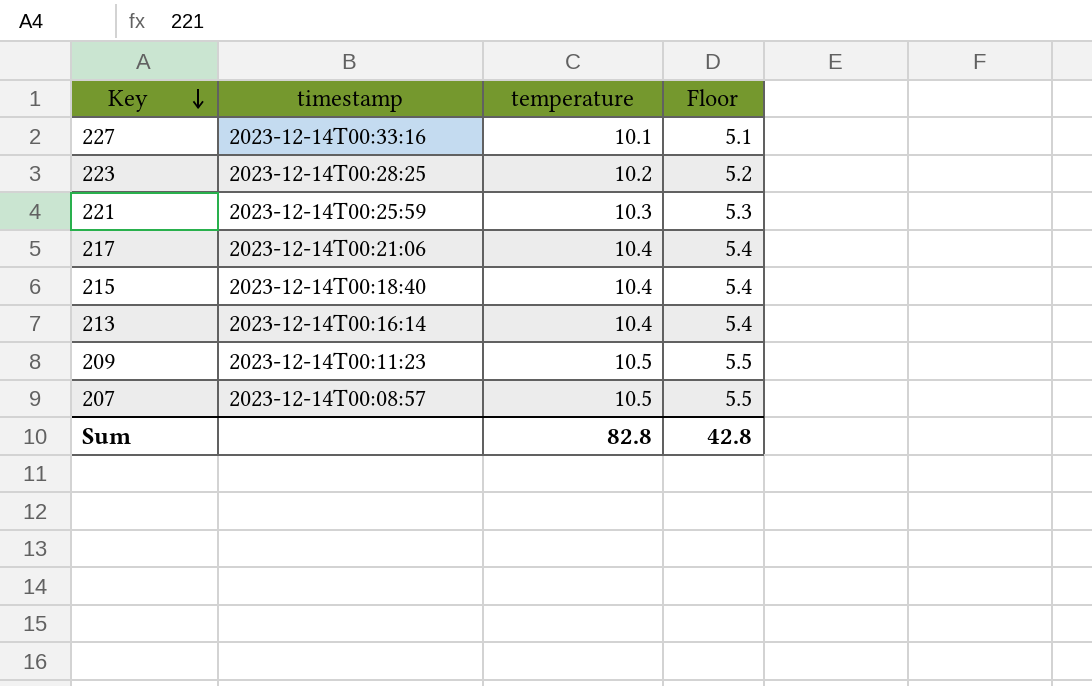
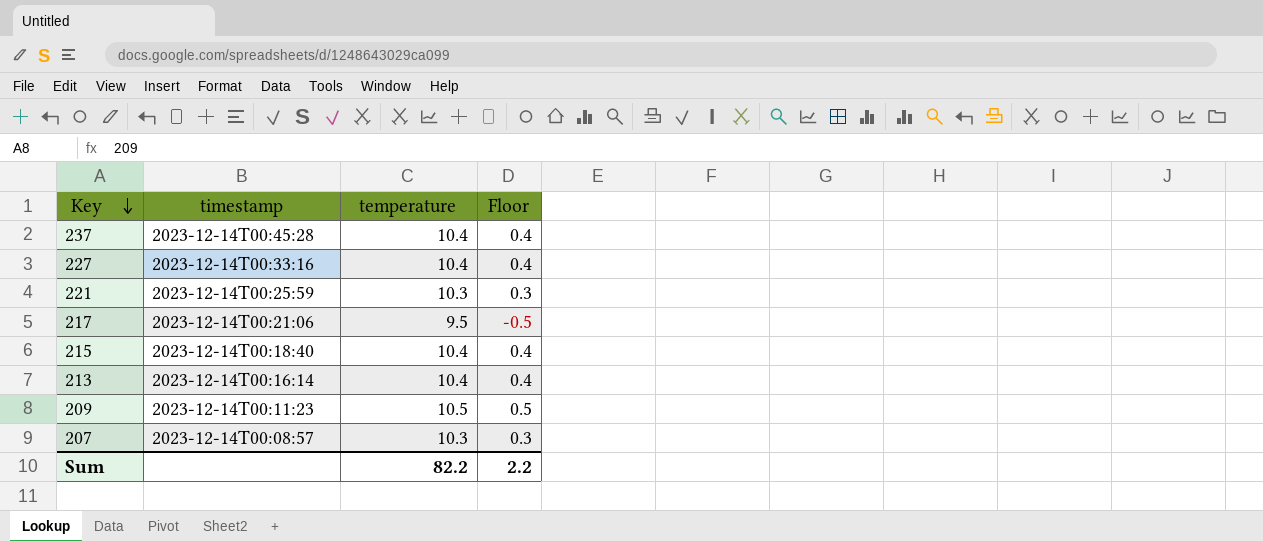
column Floor | formula: [temperature] - 5 -> [temperature] - 10
row 223: 2023-12-14T00:28:25 | 10.2 | 5.2 -> none
row 237: none -> 2023-12-14T00:45:28 | 10.4 | 0.4
227 | temperature: 10.1 -> 10.4
217 | temperature: 10.4 -> 9.5
207 | temperature: 10.5 -> 10.3
Sum | temperature: 82.8 -> 82.2
Sum | Floor: 42.8 -> 2.2

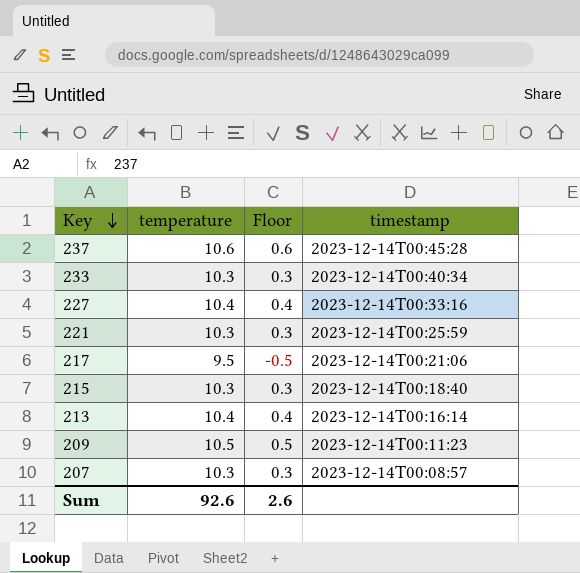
column timestamp | position: 2 -> 4
237 | temperature: 10.4 -> 10.6
237 | Floor: 0.4 -> 0.6
row 233: none -> 10.3 | 0.3 | 2023-12-14T00:40:34
215 | temperature: 10.4 -> 10.3
215 | Floor: 0.4 -> 0.3
Sum | temperature: 82.2 -> 92.6
Sum | Floor: 2.2 -> 2.6

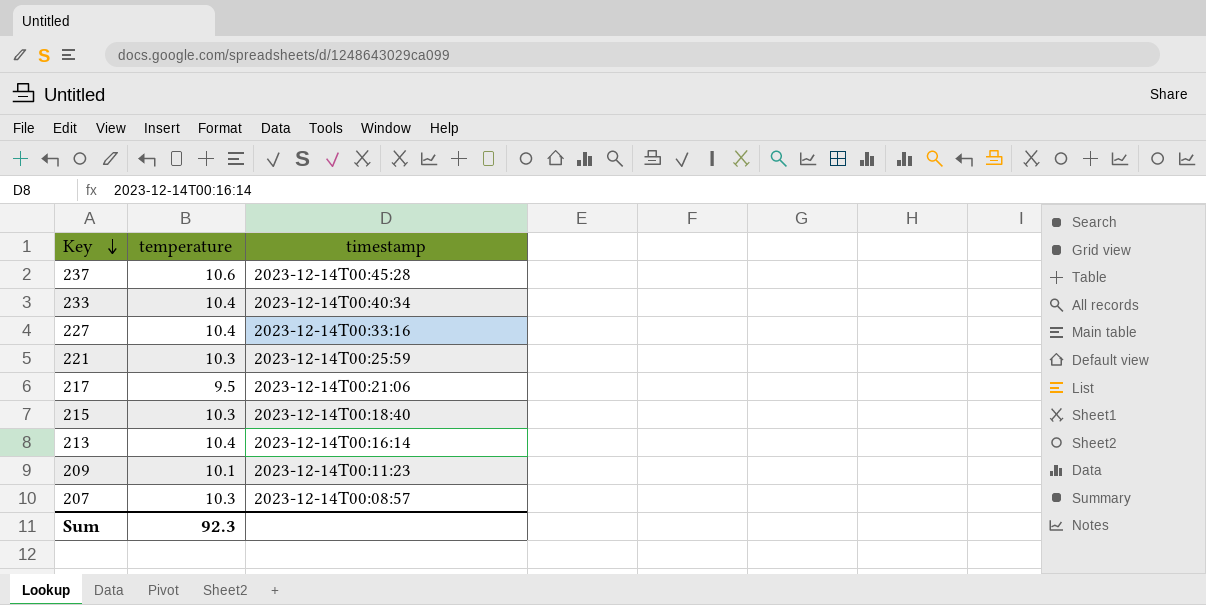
column Floor | formula: [temperature] - 10 -> none
233 | temperature: 10.3 -> 10.4
209 | temperature: 10.5 -> 10.1
Sum | temperature: 92.6 -> 92.3

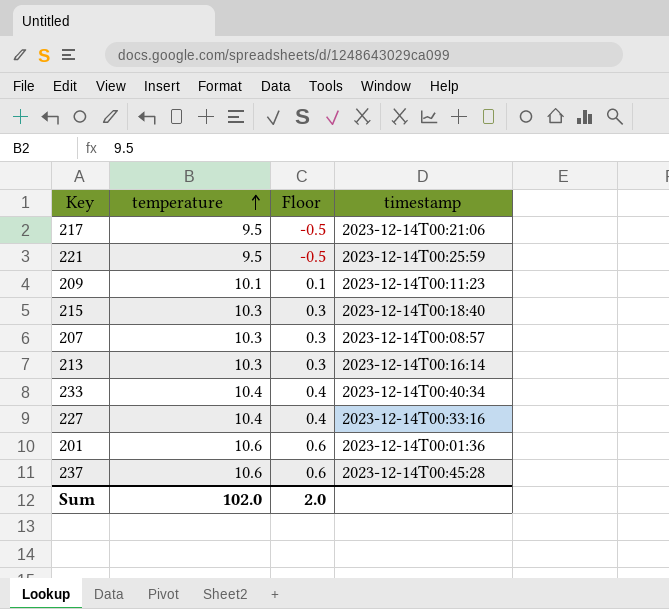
row order: Key descending -> temperature ascending
column Floor | formula: none -> [temperature] - 10
221 | temperature: 10.3 -> 9.5
213 | temperature: 10.4 -> 10.3
row 201: none -> 10.6 | 0.6 | 2023-12-14T00:01:36
Sum | temperature: 92.3 -> 102.0

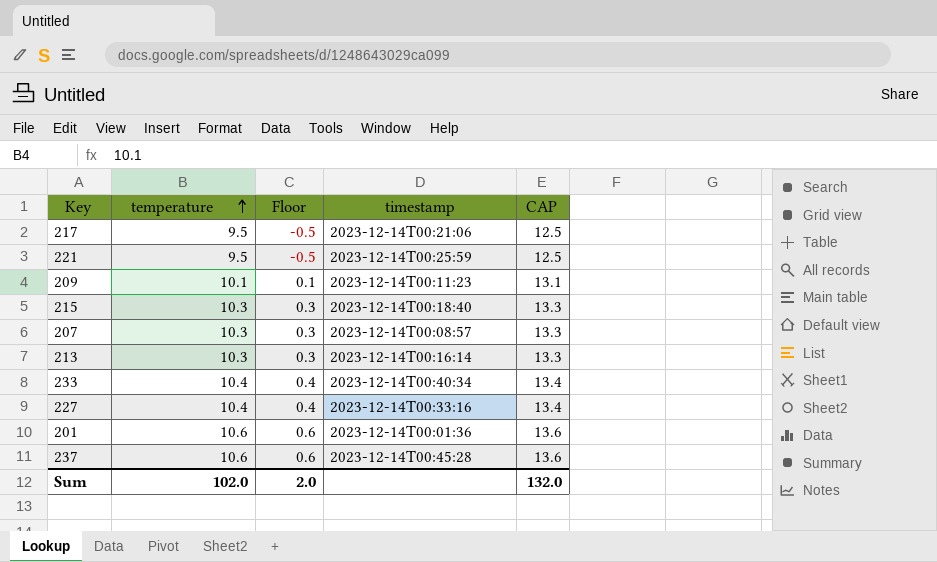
column CAP | formula: none -> [temperature] + 3

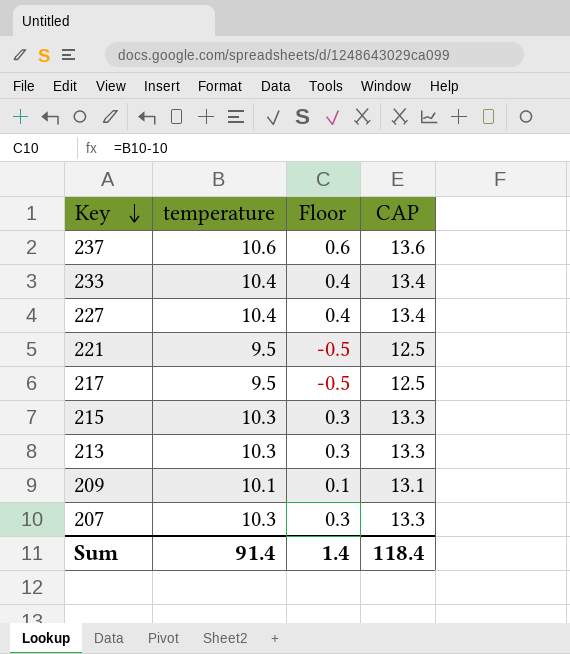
row order: temperature ascending -> Key descending
column timestamp | position: 4 -> none
row 201: 10.6 | 0.6 | 2023-12-14T00:01:36 | 13.6 -> none
Sum | temperature: 102.0 -> 91.4
Sum | Floor: 2.0 -> 1.4
Sum | CAP: 132.0 -> 118.4

